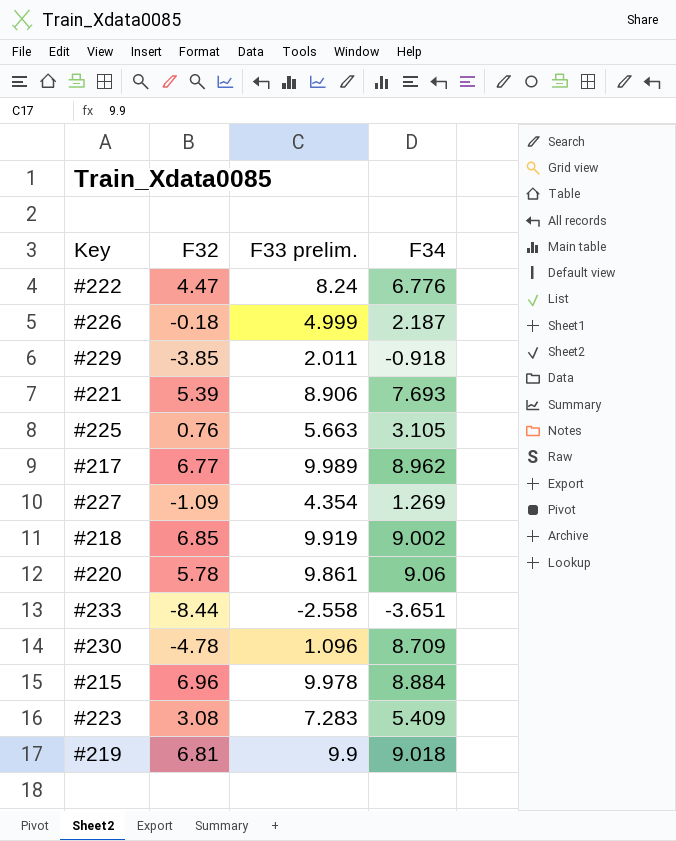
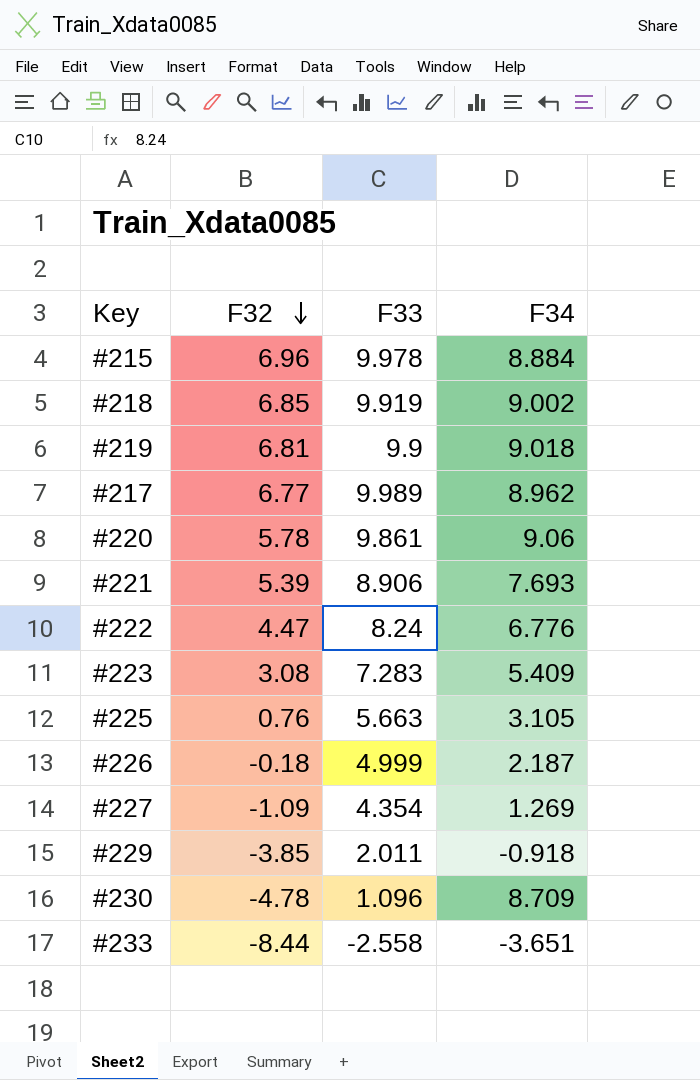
row order: none -> F32 descending
column name: F33 prelim. -> F33

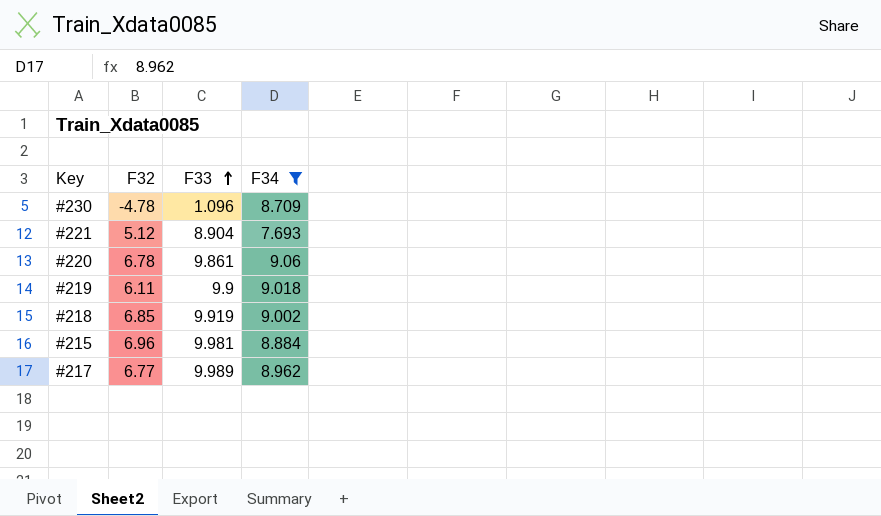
filter: none -> F34 >= 7.693
row order: F32 descending -> F33 ascending
#221 | F32: 5.39 -> 5.12
#221 | F33: 8.906 -> 8.904
#220 | F32: 5.78 -> 6.78
#219 | F32: 6.81 -> 6.11
#215 | F33: 9.978 -> 9.981

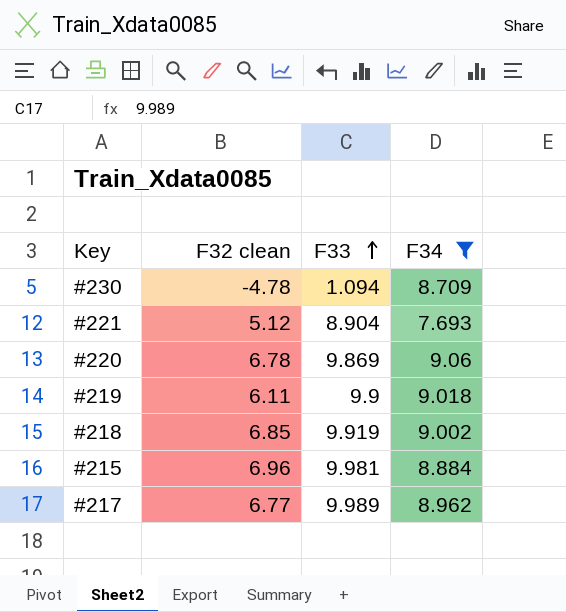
column name: F32 -> F32 clean
#230 | F33: 1.096 -> 1.094
#220 | F33: 9.861 -> 9.869

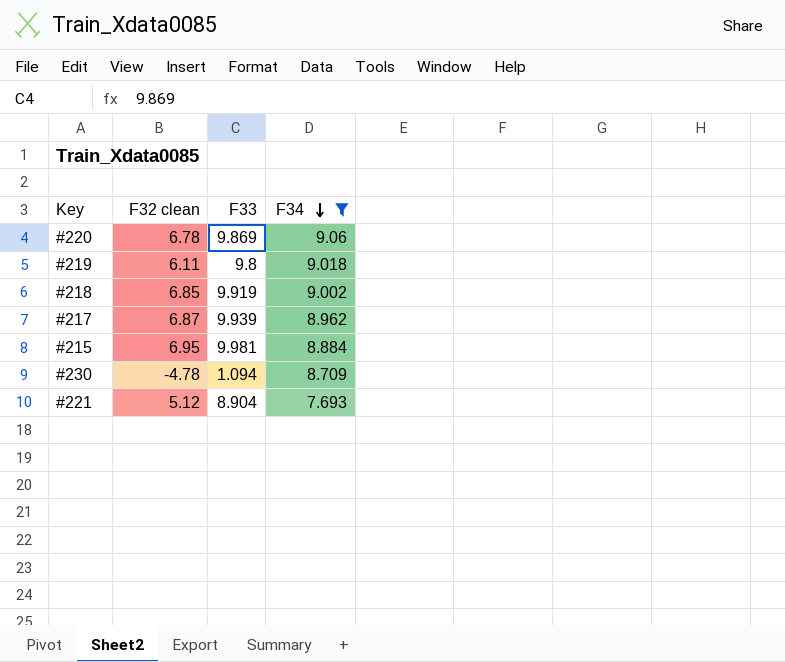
row order: F33 ascending -> F34 descending
#219 | F33: 9.9 -> 9.8
#217 | F32 clean: 6.77 -> 6.87
#217 | F33: 9.989 -> 9.939
#215 | F32 clean: 6.96 -> 6.95

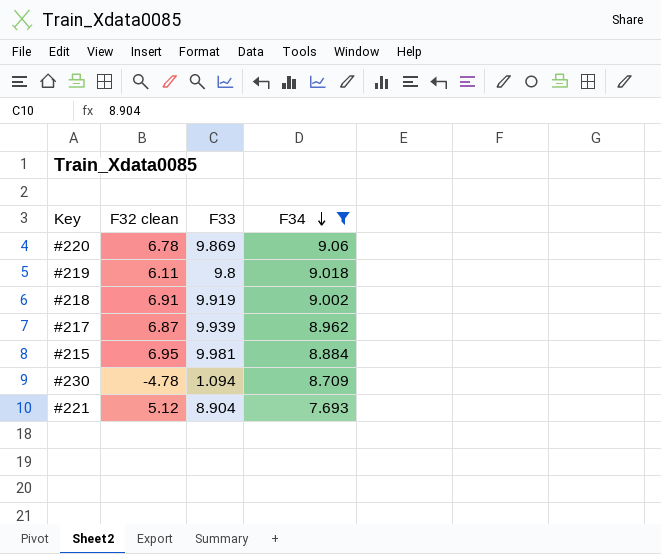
#218 | F32 clean: 6.85 -> 6.91

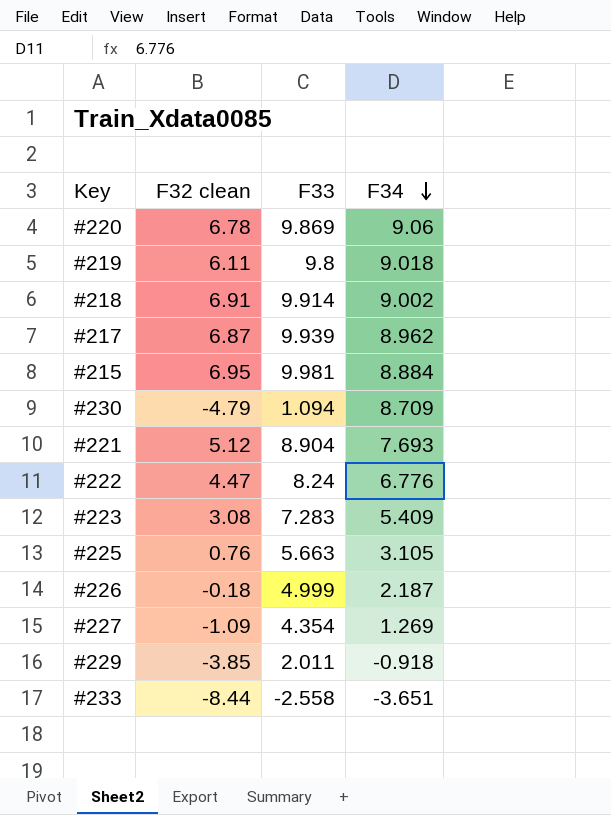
filter: F34 >= 7.693 -> none
#218 | F33: 9.919 -> 9.914
#230 | F32 clean: -4.78 -> -4.79

